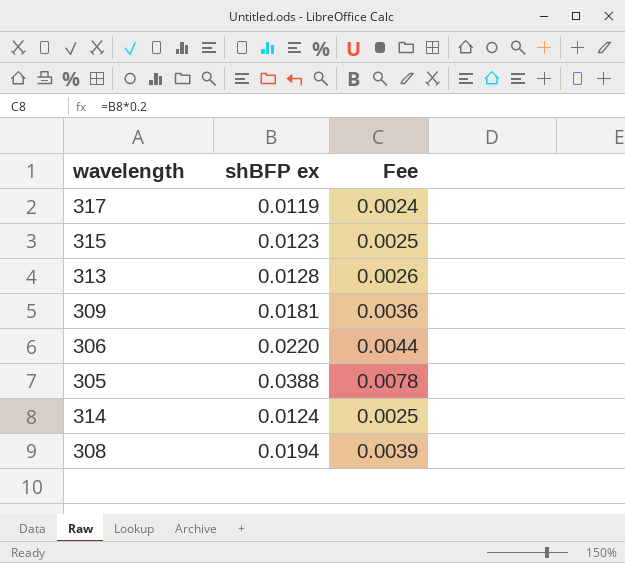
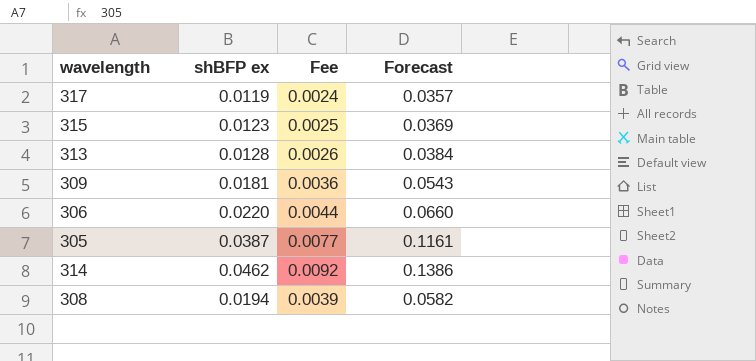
column Forecast | formula: none -> [shBFP ex] * 3
305 | shBFP ex: 0.0388 -> 0.0387
305 | Fee: 0.0078 -> 0.0077
314 | shBFP ex: 0.0124 -> 0.0462
314 | Fee: 0.0025 -> 0.0092

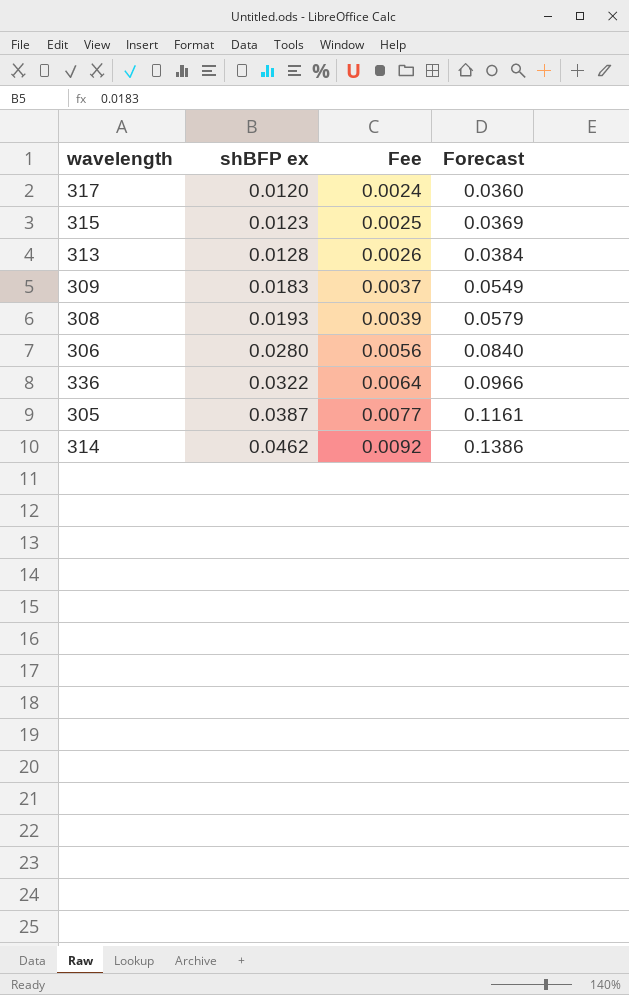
row order: none -> shBFP ex ascending
317 | shBFP ex: 0.0119 -> 0.0120
317 | Forecast: 0.0357 -> 0.0360
309 | shBFP ex: 0.0181 -> 0.0183
309 | Fee: 0.0036 -> 0.0037
309 | Forecast: 0.0543 -> 0.0549
308 | shBFP ex: 0.0194 -> 0.0193
308 | Forecast: 0.0582 -> 0.0579
306 | shBFP ex: 0.0220 -> 0.0280
306 | Fee: 0.0044 -> 0.0056
306 | Forecast: 0.0660 -> 0.0840
row 336: none -> 0.0322 | 0.0064 | 0.0966

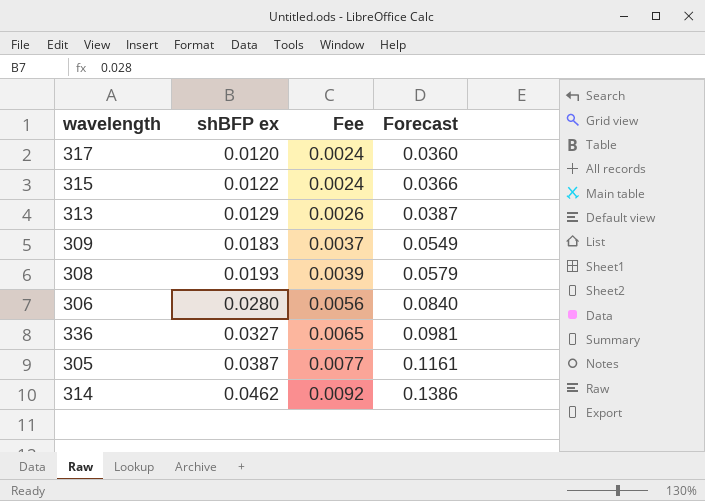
315 | shBFP ex: 0.0123 -> 0.0122
315 | Fee: 0.0025 -> 0.0024
315 | Forecast: 0.0369 -> 0.0366
313 | shBFP ex: 0.0128 -> 0.0129
313 | Forecast: 0.0384 -> 0.0387
336 | shBFP ex: 0.0322 -> 0.0327
336 | Fee: 0.0064 -> 0.0065
336 | Forecast: 0.0966 -> 0.0981

